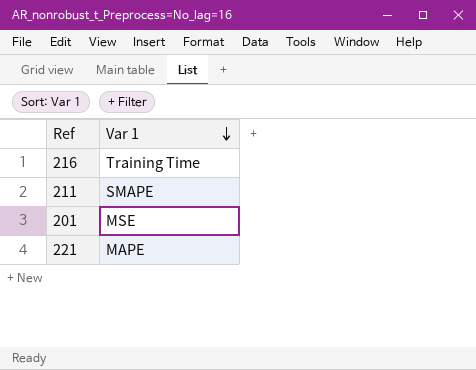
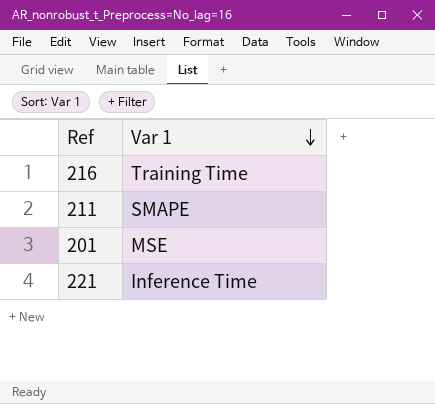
221 | Var 1: MAPE -> Inference Time

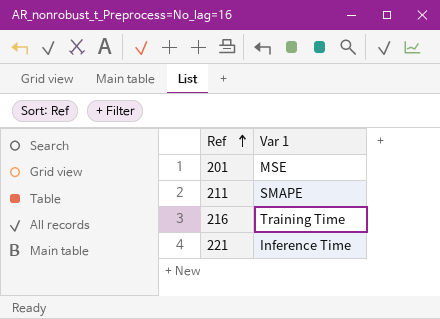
row order: Var 1 descending -> Ref ascending

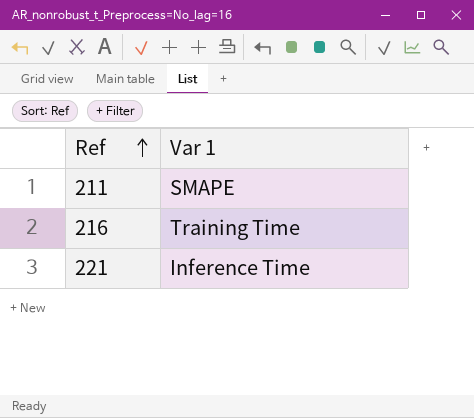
row 201: MSE -> none

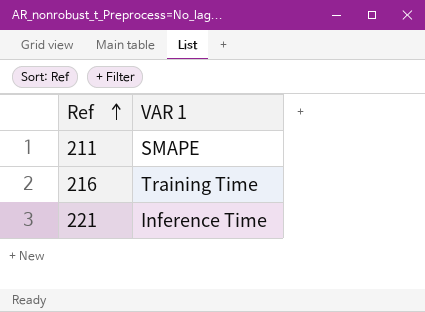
column name: Var 1 -> VAR 1

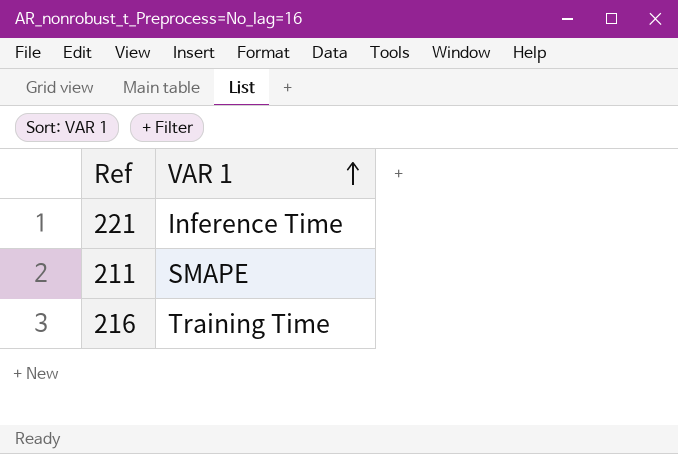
row order: Ref ascending -> VAR 1 ascending

